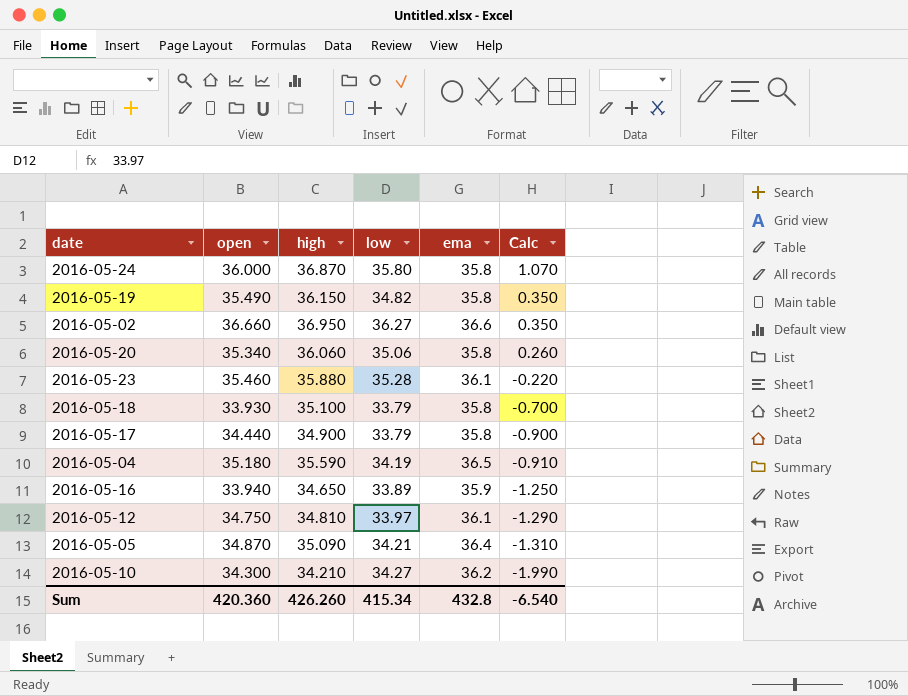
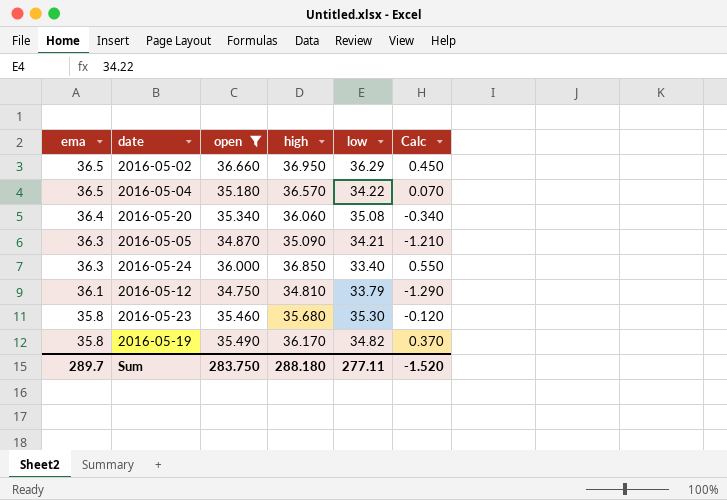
filter: none -> open >= 34.750
row order: Calc descending -> ema descending
column ema | position: 5 -> 1
2016-05-02 | ema: 36.6 -> 36.5
2016-05-02 | low: 36.27 -> 36.29
2016-05-02 | Calc: 0.350 -> 0.450
2016-05-04 | high: 35.590 -> 36.570
2016-05-04 | low: 34.19 -> 34.22
2016-05-04 | Calc: -0.910 -> 0.070
2016-05-20 | ema: 35.8 -> 36.4
2016-05-20 | low: 35.06 -> 35.08
2016-05-20 | Calc: 0.260 -> -0.340
2016-05-05 | ema: 36.4 -> 36.3
2016-05-05 | Calc: -1.310 -> -1.210
2016-05-24 | ema: 35.8 -> 36.3
2016-05-24 | high: 36.870 -> 36.850
2016-05-24 | low: 35.80 -> 33.40
2016-05-24 | Calc: 1.070 -> 0.550
2016-05-12 | low: 33.97 -> 33.79
2016-05-23 | ema: 36.1 -> 35.8
2016-05-23 | high: 35.880 -> 35.680
2016-05-23 | low: 35.28 -> 35.30
2016-05-23 | Calc: -0.220 -> -0.120
2016-05-19 | high: 36.150 -> 36.170
2016-05-19 | Calc: 0.350 -> 0.370
Sum | ema: 432.8 -> 289.7
Sum | open: 420.360 -> 283.750
Sum | high: 426.260 -> 288.180
Sum | low: 415.34 -> 277.11
Sum | Calc: -6.540 -> -1.520

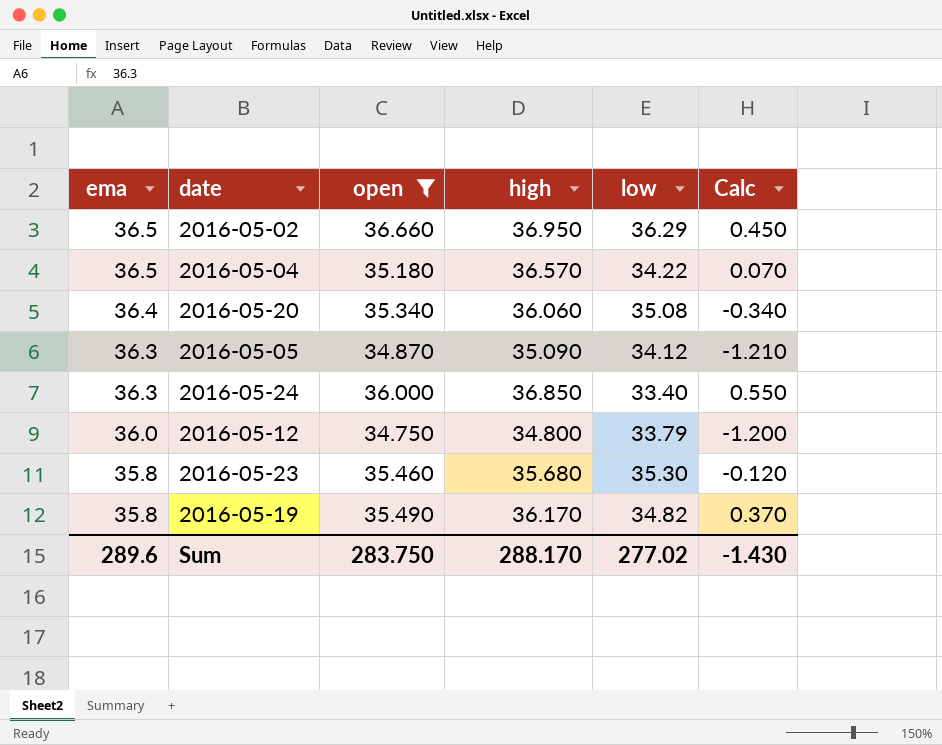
2016-05-05 | low: 34.21 -> 34.12
2016-05-12 | ema: 36.1 -> 36.0
2016-05-12 | high: 34.810 -> 34.800
2016-05-12 | Calc: -1.290 -> -1.200
Sum | ema: 289.7 -> 289.6
Sum | high: 288.180 -> 288.170
Sum | low: 277.11 -> 277.02
Sum | Calc: -1.520 -> -1.430

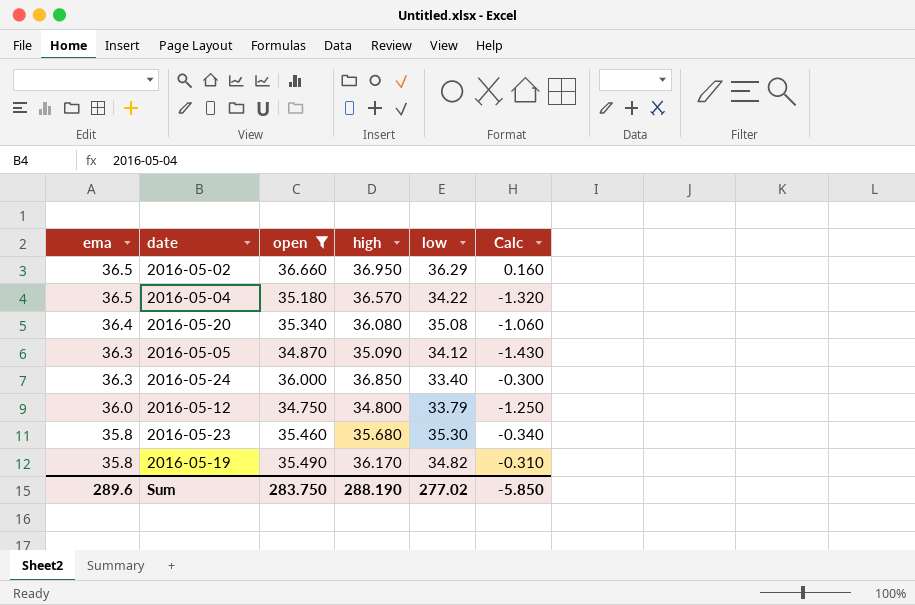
column Calc | formula: [high] - [ema] -> [open] - [ema]
2016-05-20 | high: 36.060 -> 36.080
Sum | high: 288.170 -> 288.190
Sum | Calc: -1.430 -> -5.850

